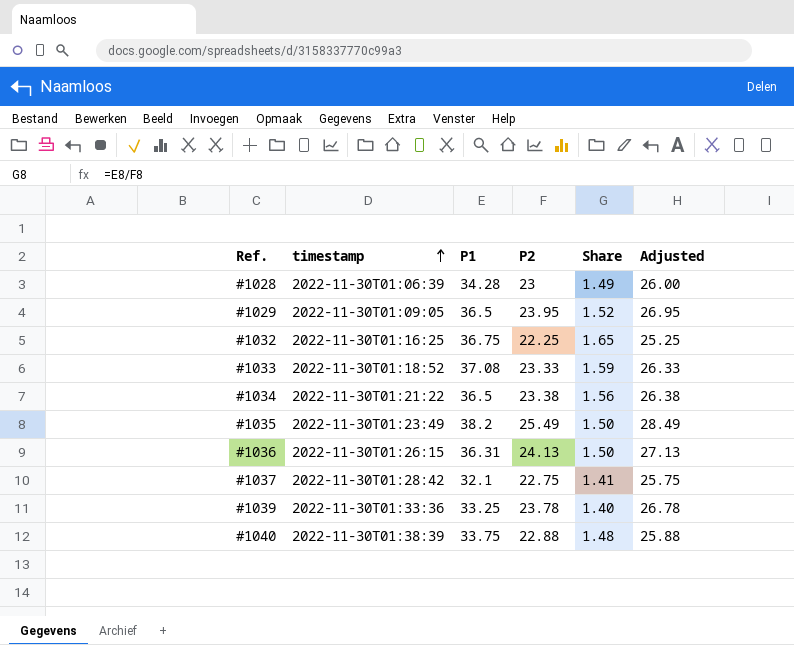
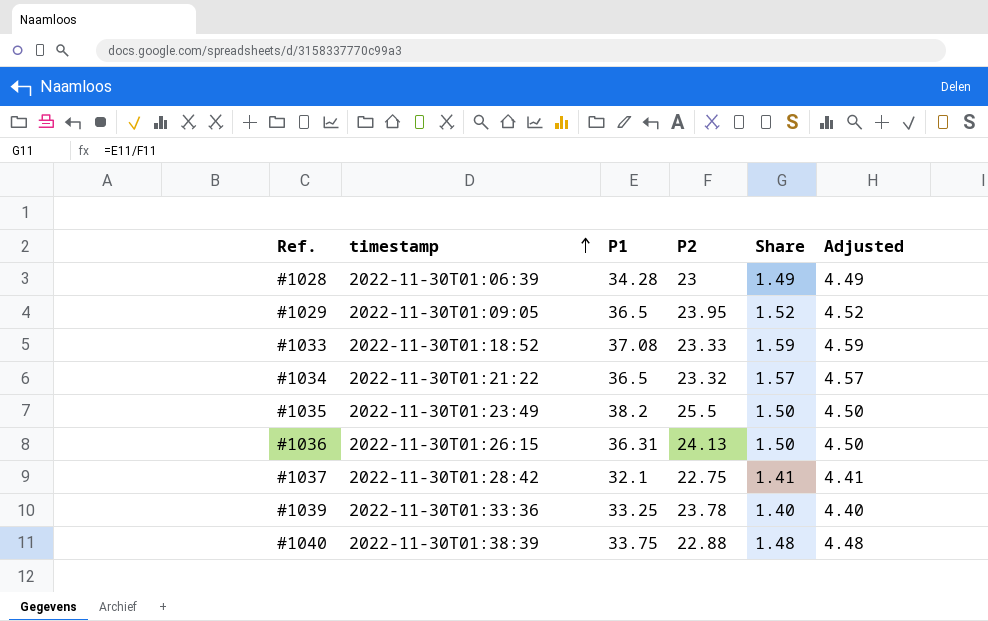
column Adjusted | formula: [P2] + 3 -> [Share] + 3
row #1032: 2022-11-30T01:16:25 | 36.75 | 22.25 | 1.65 | 25.25 -> none
#1034 | P2: 23.38 -> 23.32
#1034 | Share: 1.56 -> 1.57
#1035 | P2: 25.49 -> 25.5

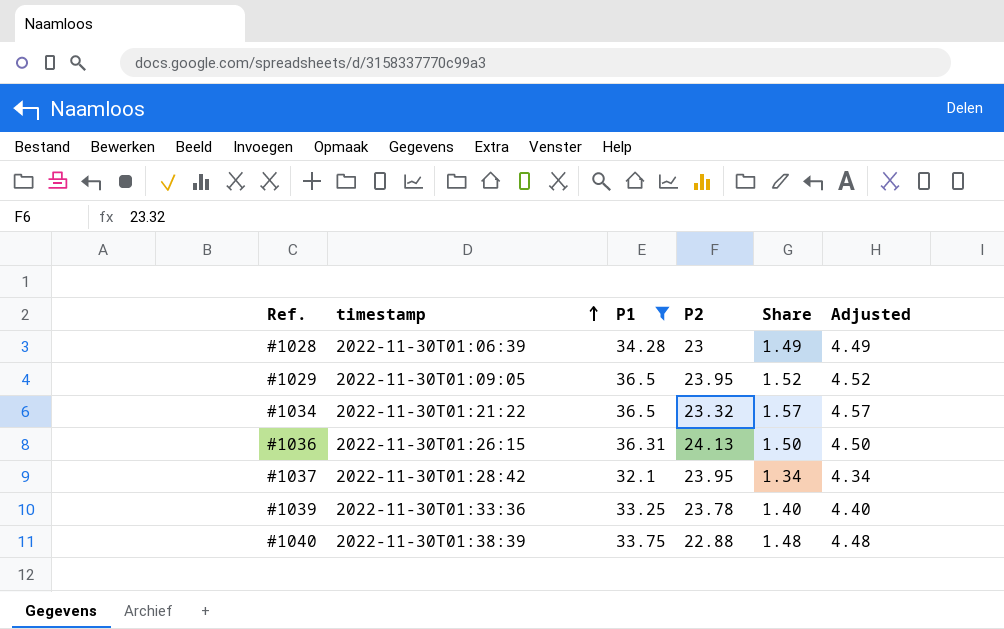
filter: none -> P1 <= 36.5
#1037 | P2: 22.75 -> 23.95
#1037 | Share: 1.41 -> 1.34
#1037 | Adjusted: 4.41 -> 4.34

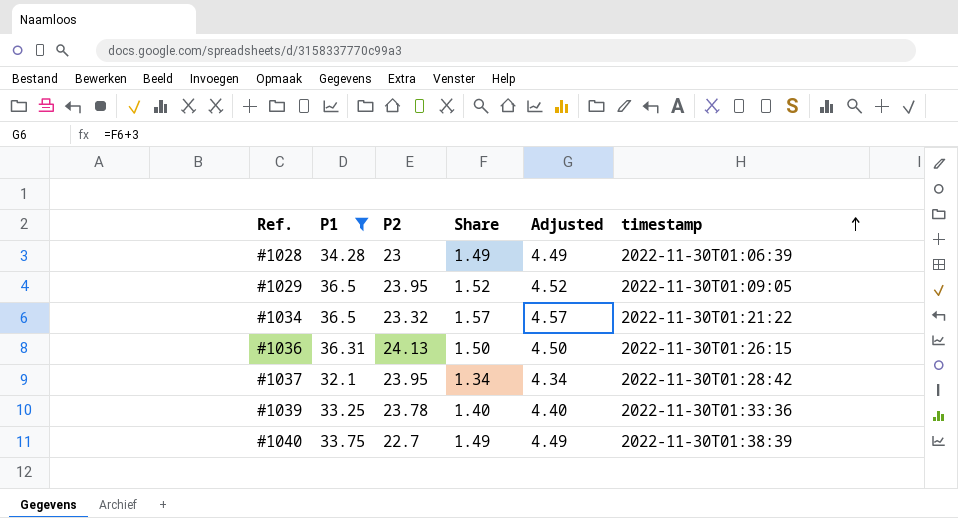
column timestamp | position: 2 -> 6
#1040 | P2: 22.88 -> 22.7
#1040 | Share: 1.48 -> 1.49
#1040 | Adjusted: 4.48 -> 4.49

